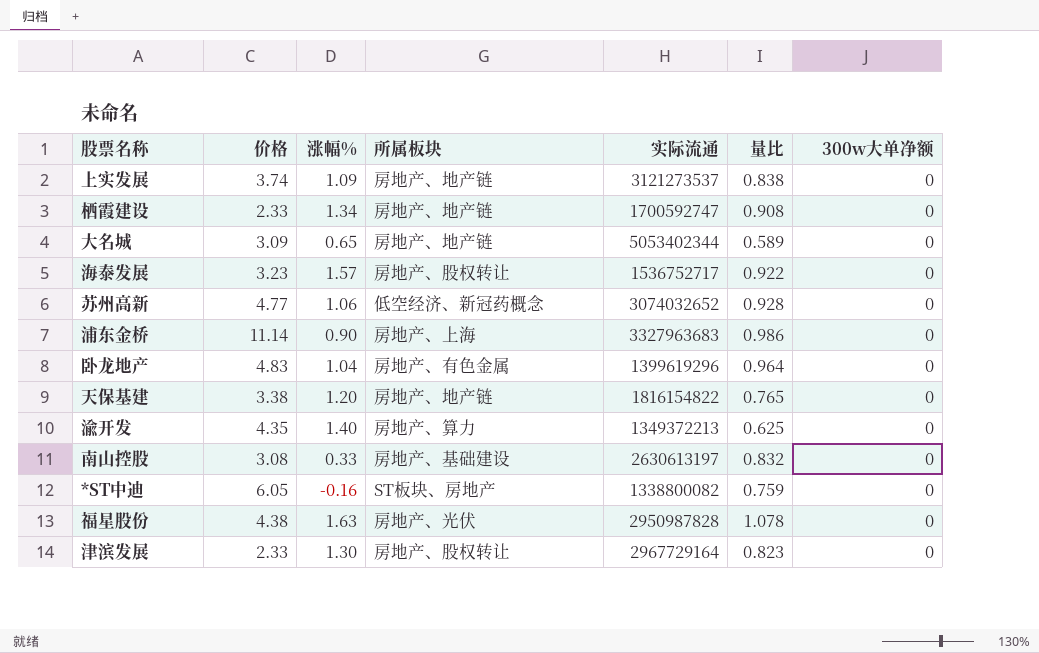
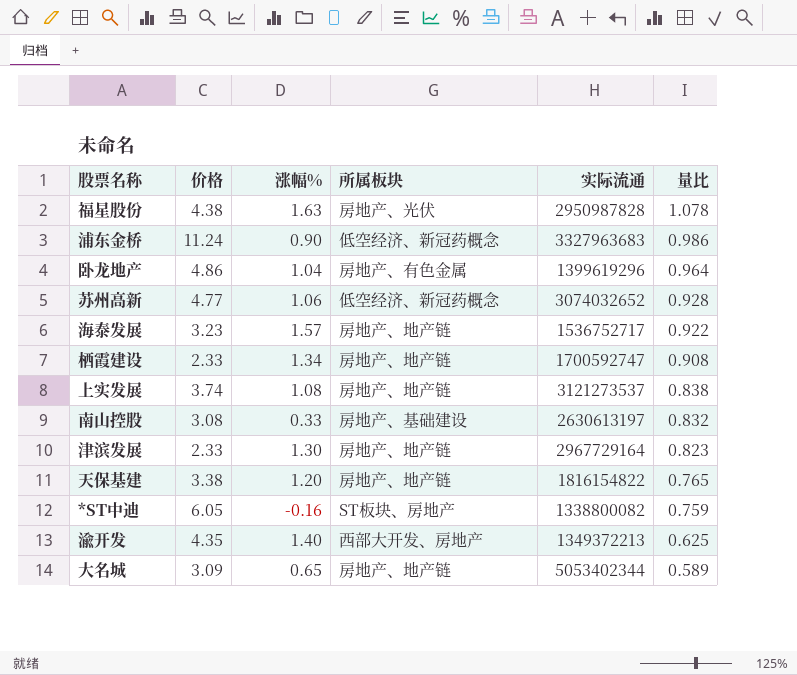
row order: none -> 量比 descending
column 300w大单净额 | position: 7 -> none
浦东金桥 | 价格: 11.14 -> 11.24
浦东金桥 | 所属板块: 房地产、上海 -> 低空经济、新冠药概念
卧龙地产 | 价格: 4.83 -> 4.86
海泰发展 | 所属板块: 房地产、股权转让 -> 房地产、地产链
上实发展 | 涨幅%: 1.09 -> 1.08
津滨发展 | 所属板块: 房地产、股权转让 -> 房地产、地产链
渝开发 | 所属板块: 房地产、算力 -> 西部大开发、房地产

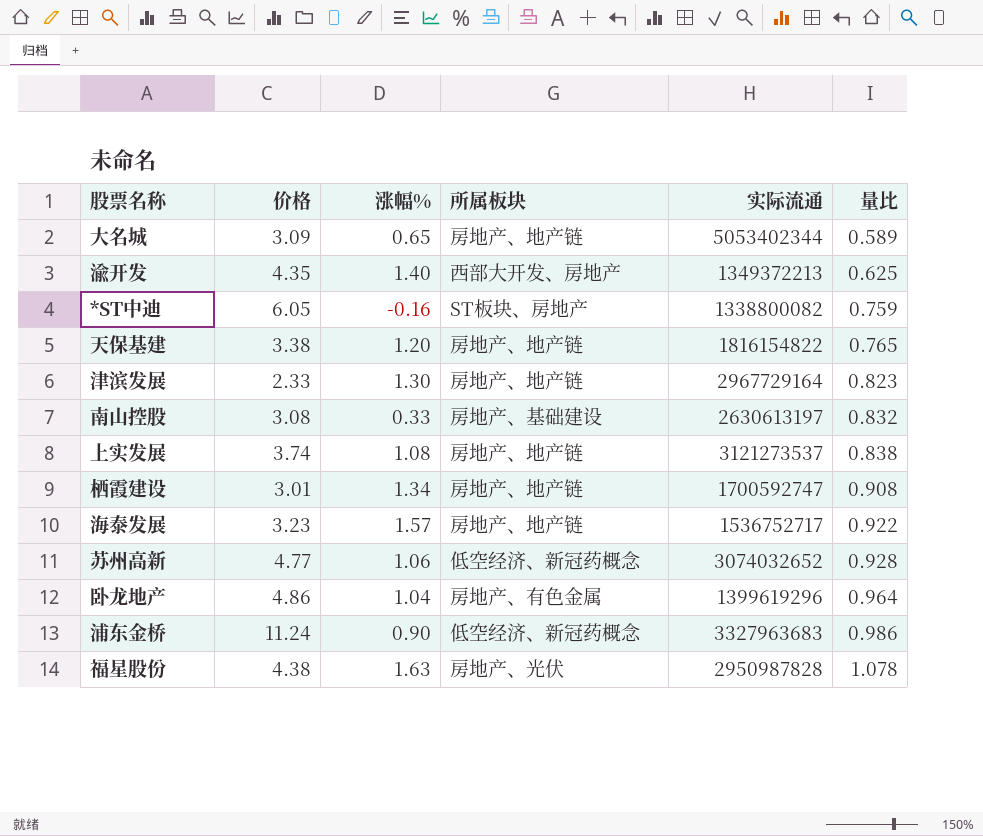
row order: 量比 descending -> 量比 ascending
栖霞建设 | 价格: 2.33 -> 3.01

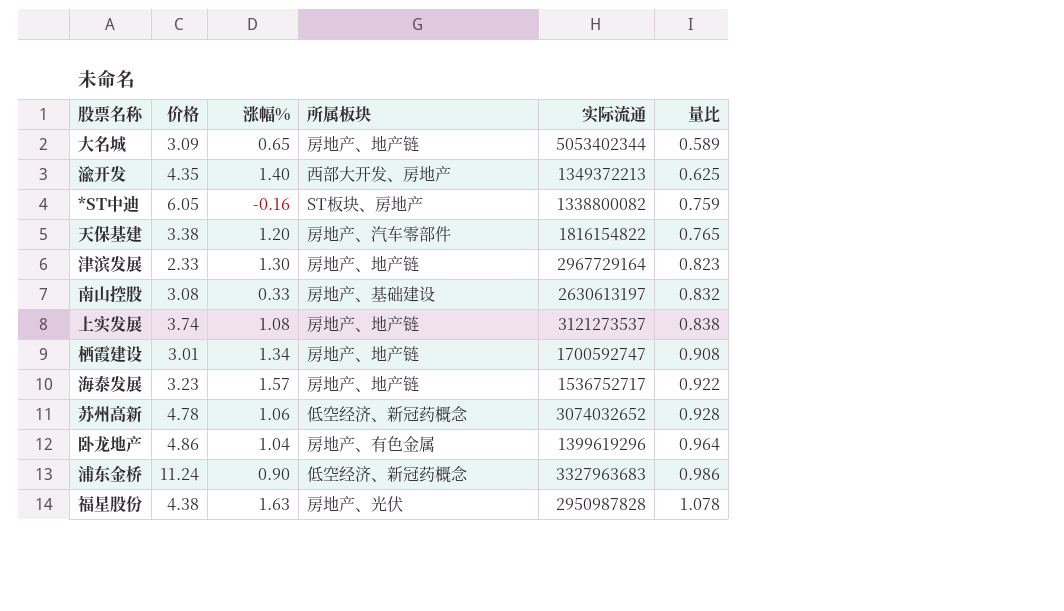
天保基建 | 所属板块: 房地产、地产链 -> 房地产、汽车零部件
苏州高新 | 价格: 4.77 -> 4.78

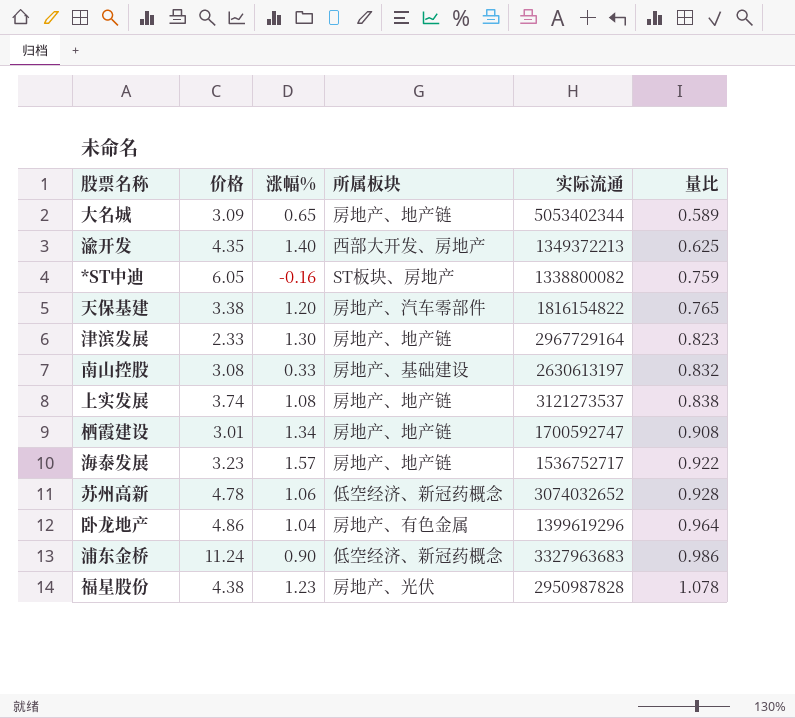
福星股份 | 涨幅%: 1.63 -> 1.23

